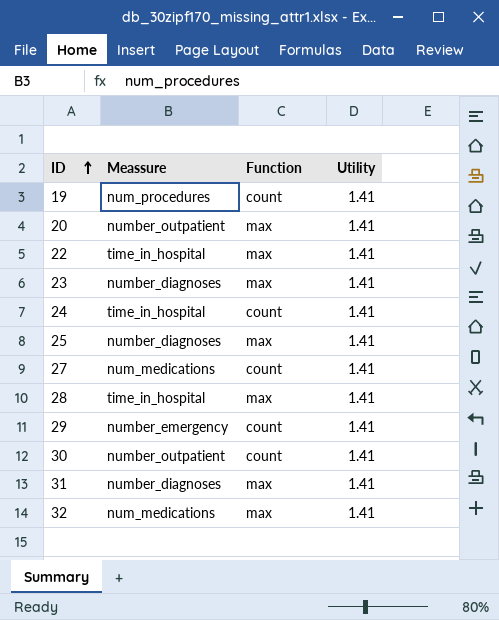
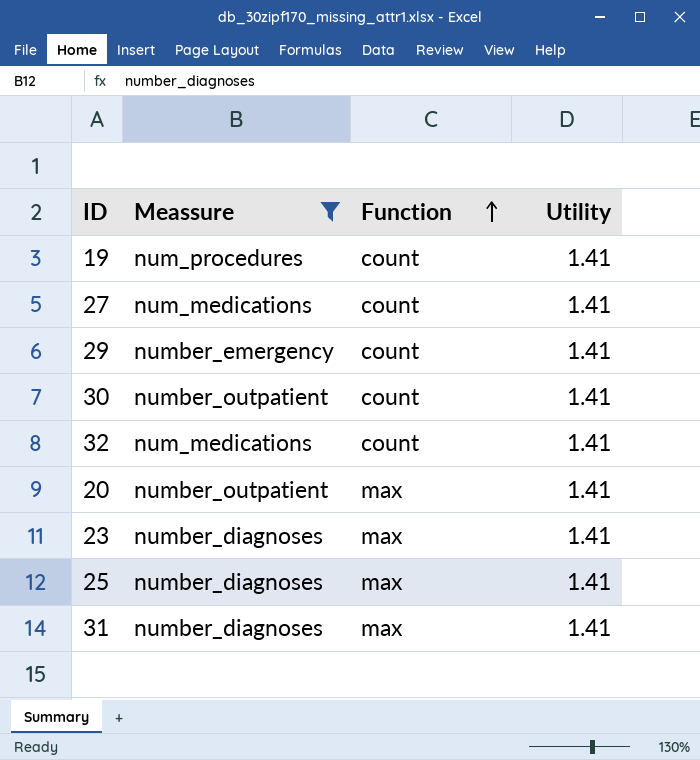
filter: none -> Meassure != time_in_hospital
row order: ID ascending -> Function ascending
32 | Function: max -> count

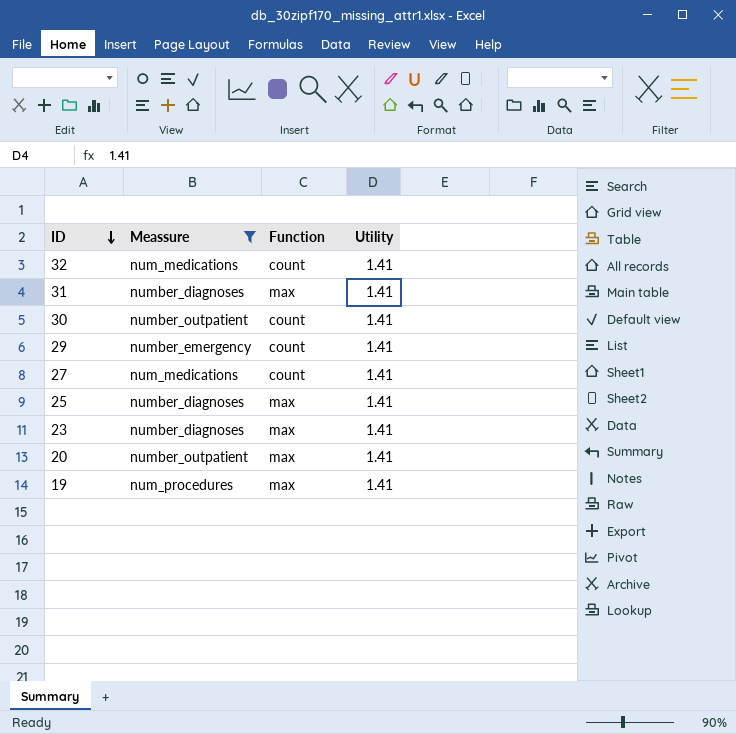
row order: Function ascending -> ID descending
19 | Function: count -> max

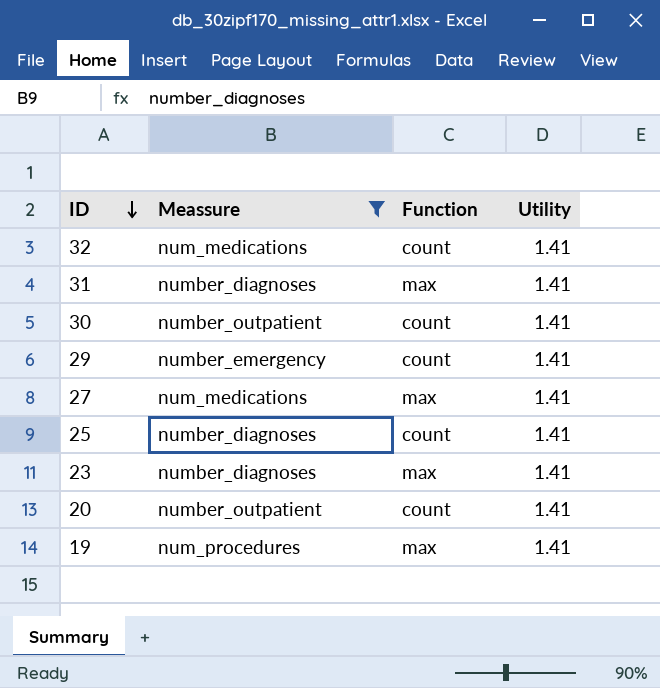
27 | Function: count -> max
25 | Function: max -> count
20 | Function: max -> count

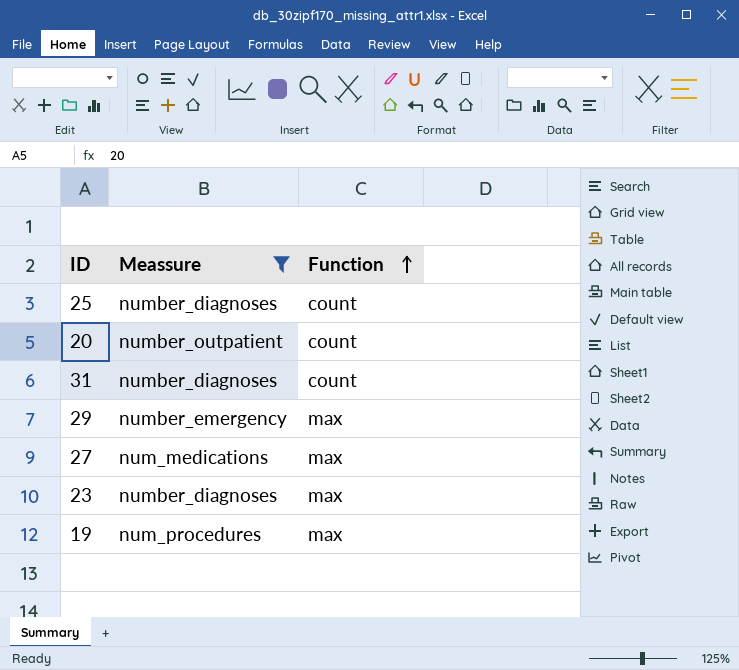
row order: ID descending -> Function ascending
column Utility | position: 4 -> none
row 32: num_medications | count | 1.41 -> none
row 30: number_outpatient | count | 1.41 -> none
31 | Function: max -> count
29 | Function: count -> max

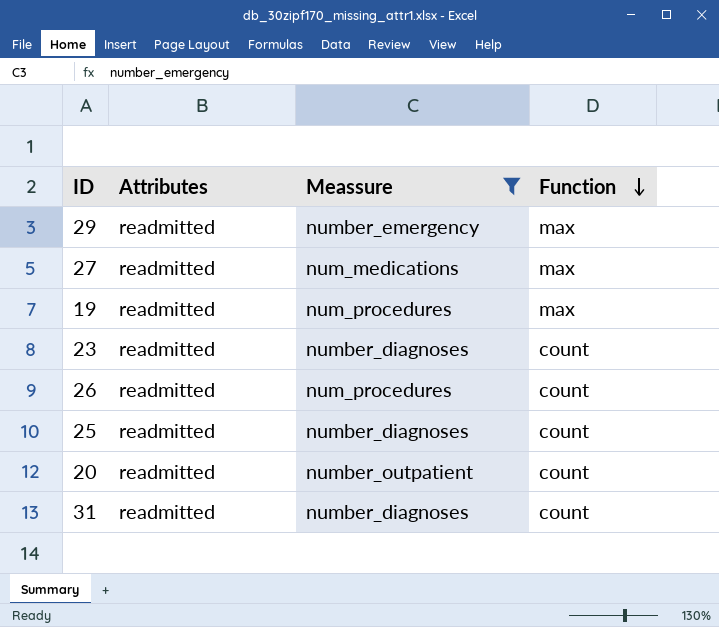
row order: Function ascending -> Function descending
column Attributes | position: none -> 2
23 | Function: max -> count
row 26: none -> readmitted | num_procedures | count

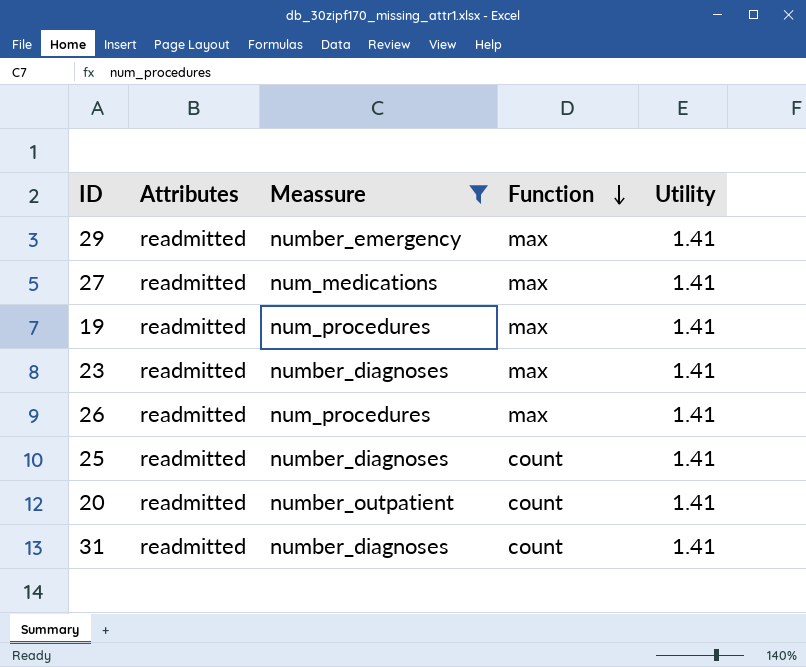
column Utility | position: none -> 5
23 | Function: count -> max
26 | Function: count -> max

